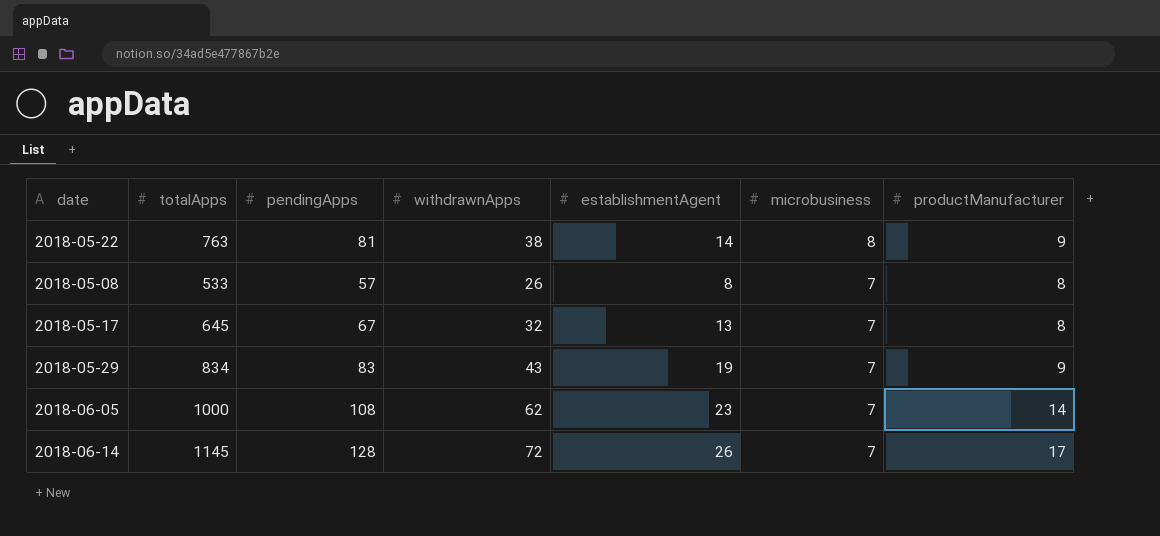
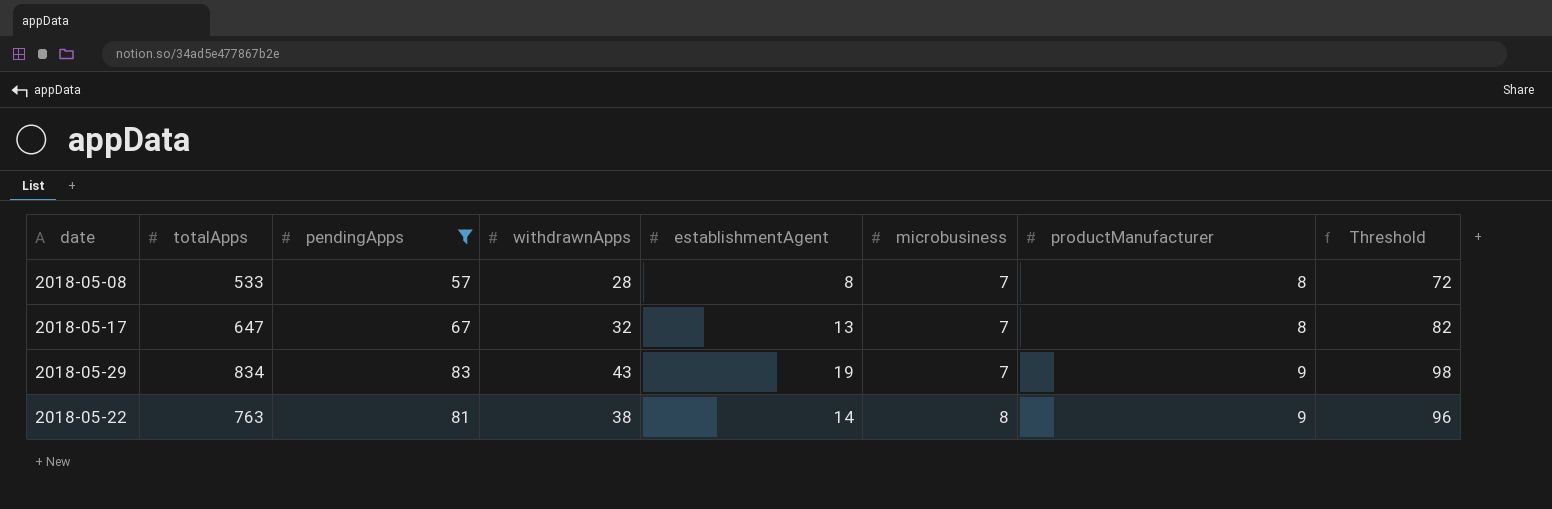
filter: none -> pendingApps <= 83
row order: microbusiness descending -> microbusiness ascending
column Threshold | formula: none -> [pendingApps] + 15
2018-05-08 | withdrawnApps: 26 -> 28
2018-05-17 | totalApps: 645 -> 647

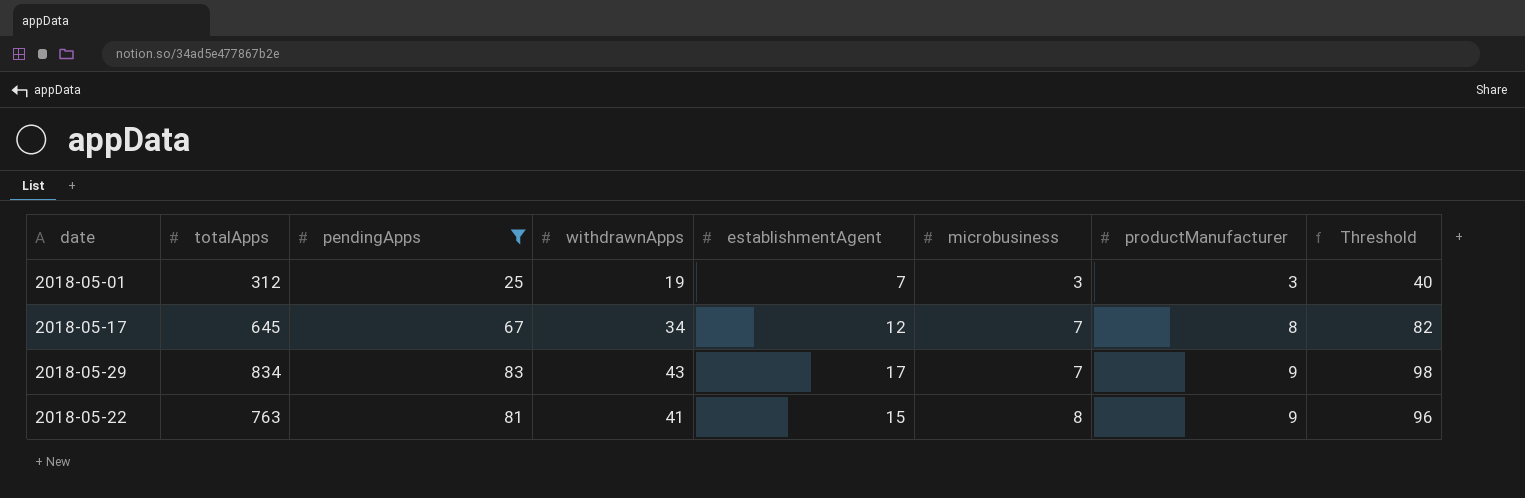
row 2018-05-08: 533 | 57 | 28 | 8 | 7 | 8 | 72 -> none
row 2018-05-01: none -> 312 | 25 | 19 | 7 | 3 | 3 | 40
2018-05-17 | totalApps: 647 -> 645
2018-05-17 | withdrawnApps: 32 -> 34
2018-05-17 | establishmentAgent: 13 -> 12
2018-05-29 | establishmentAgent: 19 -> 17
2018-05-22 | withdrawnApps: 38 -> 41
2018-05-22 | establishmentAgent: 14 -> 15

